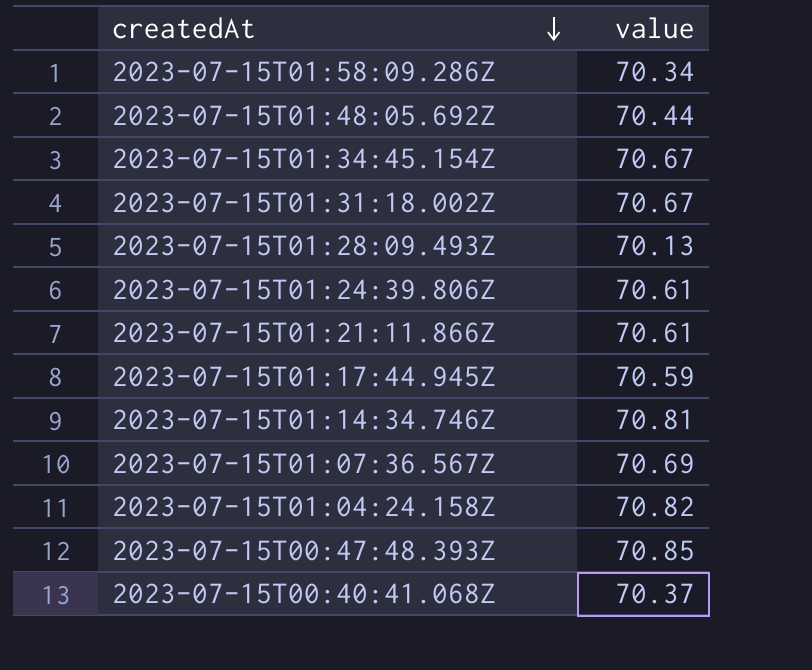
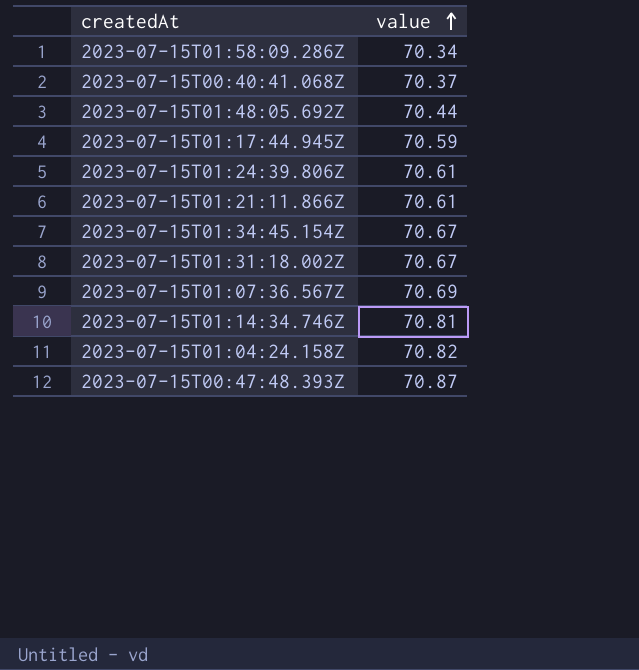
row order: createdAt descending -> value ascending
row 2023-07-15T01:28:09.493Z: 70.13 -> none
2023-07-15T00:47:48.393Z | value: 70.85 -> 70.87

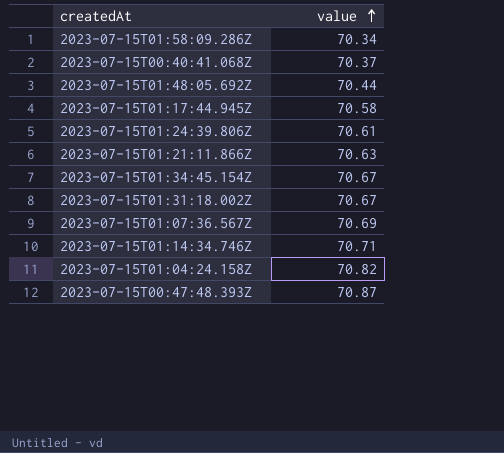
2023-07-15T01:17:44.945Z | value: 70.59 -> 70.58
2023-07-15T01:21:11.866Z | value: 70.61 -> 70.63
2023-07-15T01:14:34.746Z | value: 70.81 -> 70.71

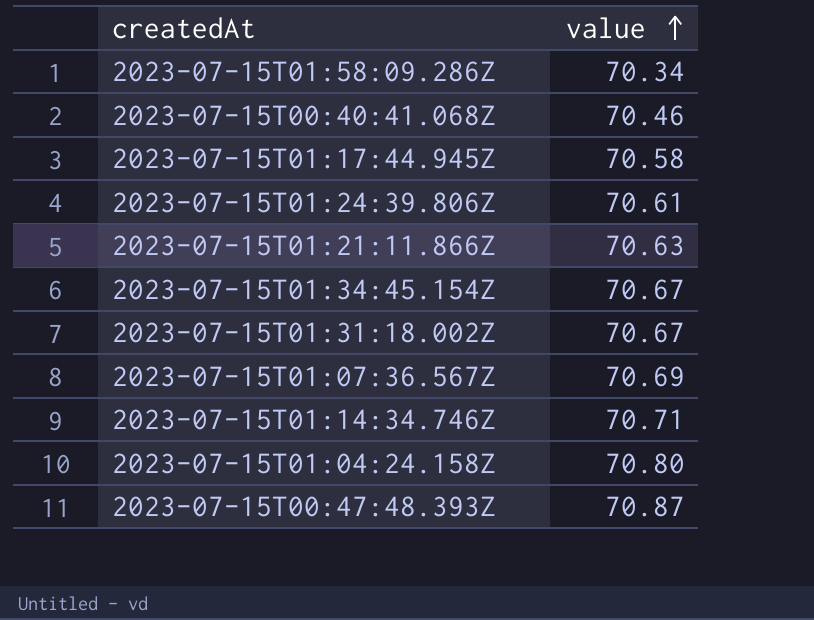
row 2023-07-15T01:48:05.692Z: 70.44 -> none
2023-07-15T00:40:41.068Z | value: 70.37 -> 70.46
2023-07-15T01:04:24.158Z | value: 70.82 -> 70.80

